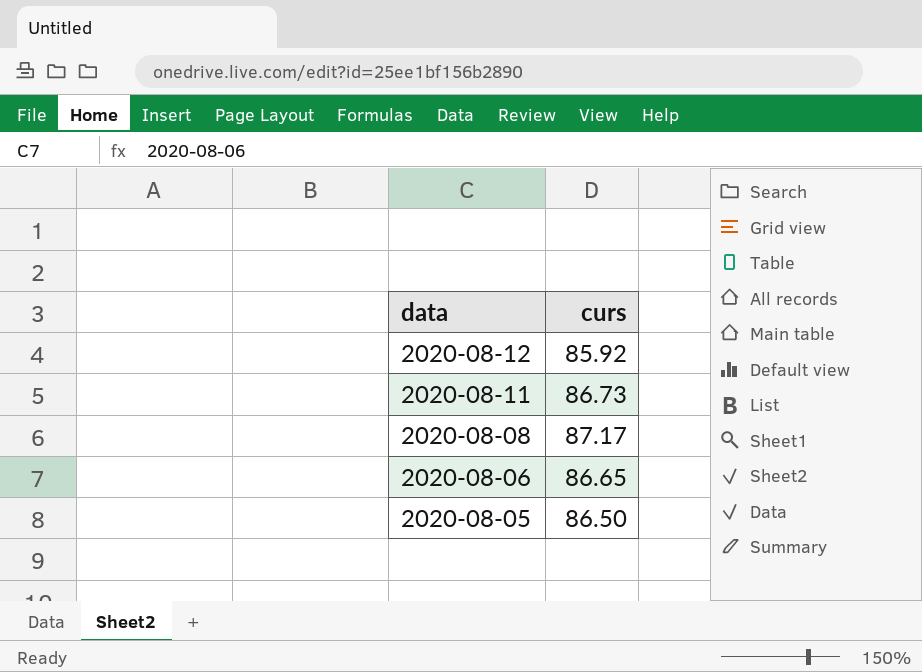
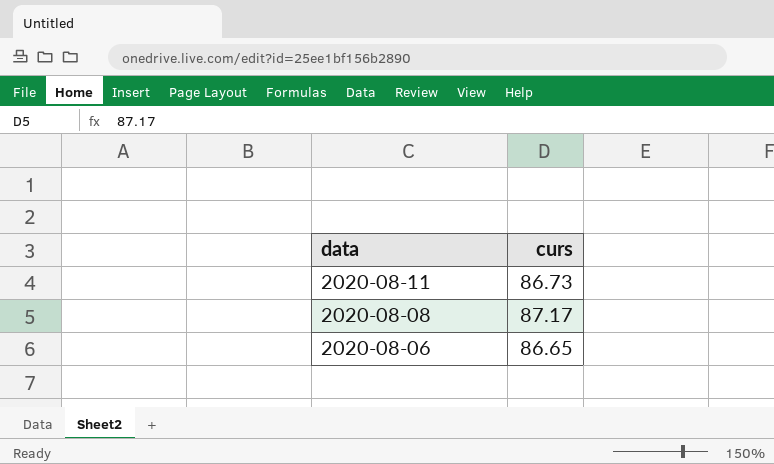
row 2020-08-12: 85.92 -> none
row 2020-08-05: 86.50 -> none

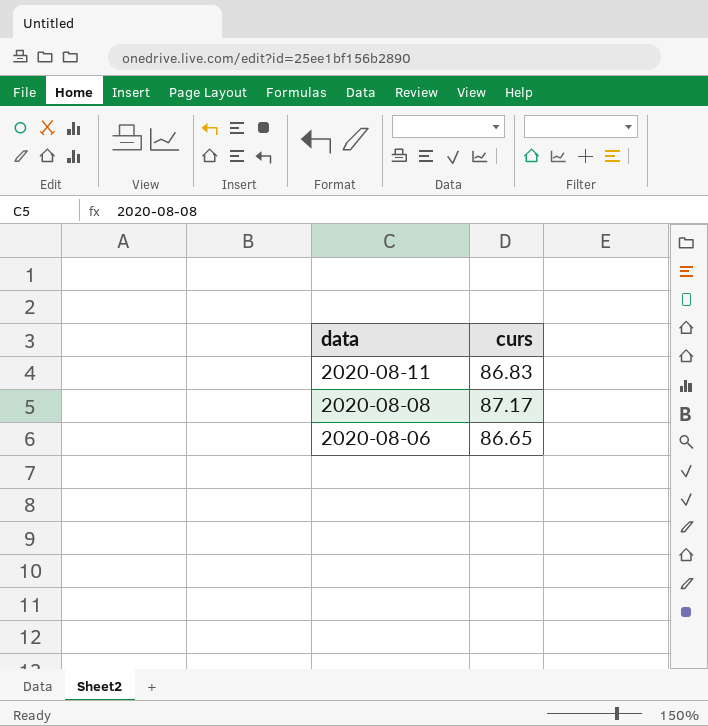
2020-08-11 | curs: 86.73 -> 86.83

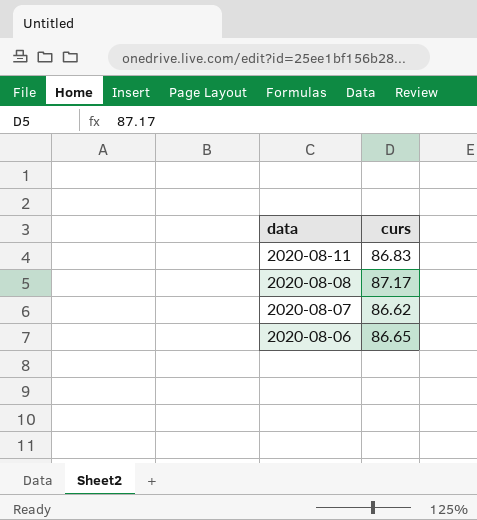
row 2020-08-07: none -> 86.62

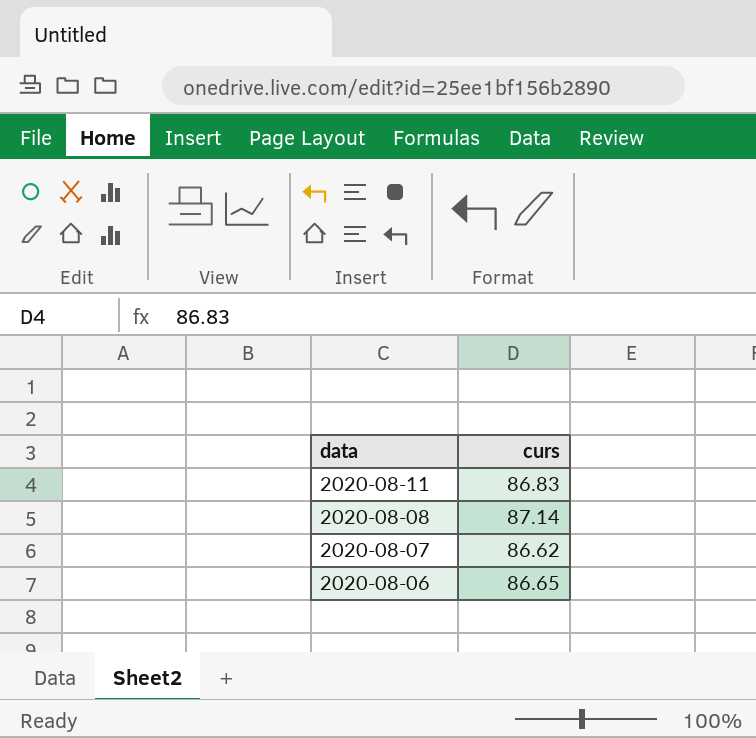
2020-08-08 | curs: 87.17 -> 87.14

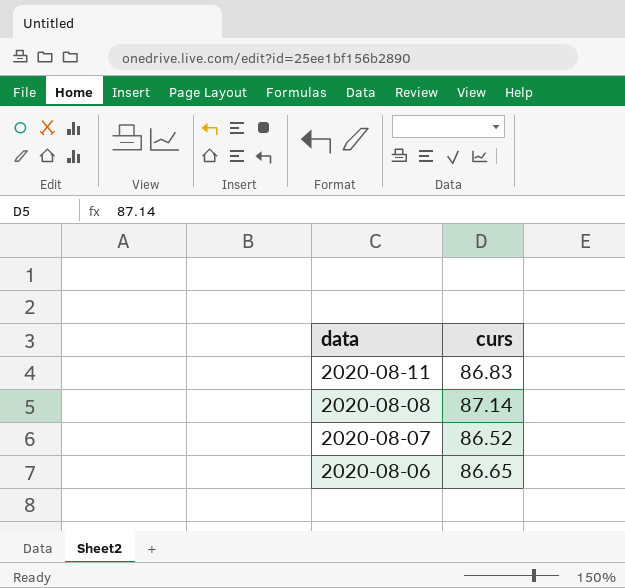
2020-08-07 | curs: 86.62 -> 86.52

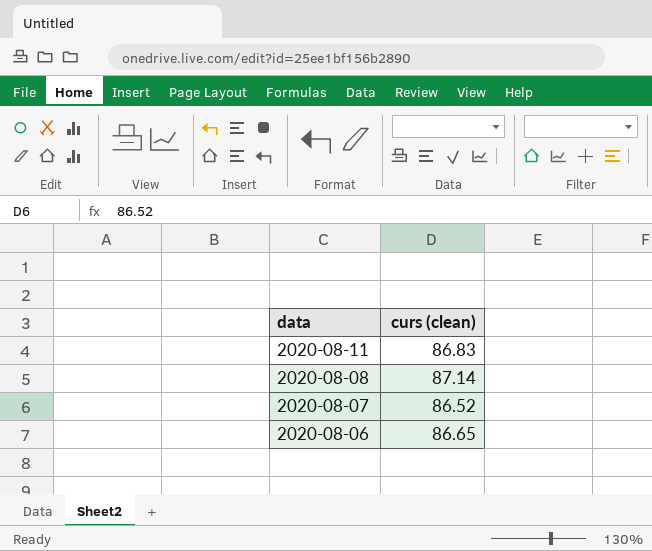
column name: curs -> curs (clean)

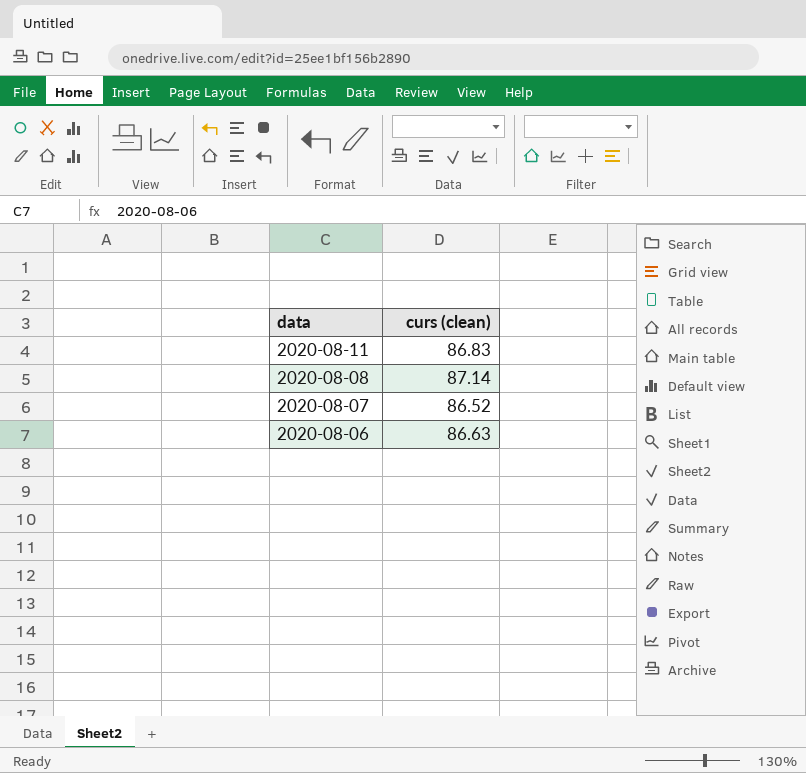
2020-08-06 | curs (clean): 86.65 -> 86.63

